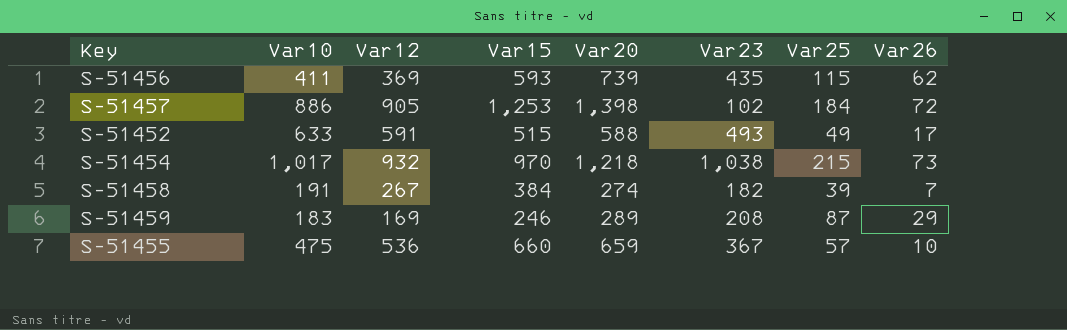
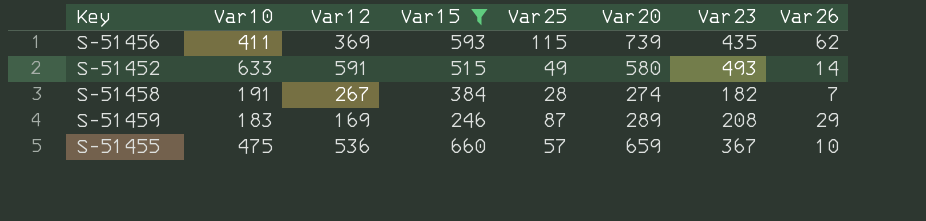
filter: none -> Var15 <= 660
column Var25 | position: 7 -> 5
S-51452 | Var20: 588 -> 580
S-51452 | Var26: 17 -> 14
S-51458 | Var25: 39 -> 28

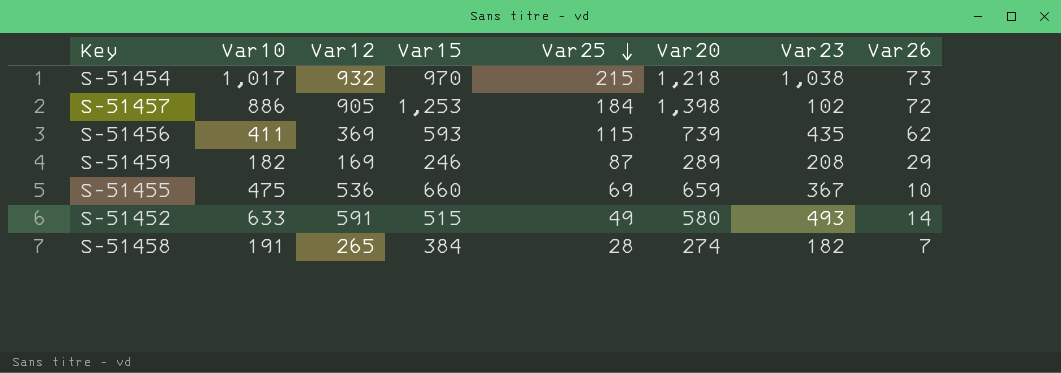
filter: Var15 <= 660 -> none
row order: none -> Var25 descending
S-51459 | Var10: 183 -> 182
S-51455 | Var25: 57 -> 69
S-51458 | Var12: 267 -> 265

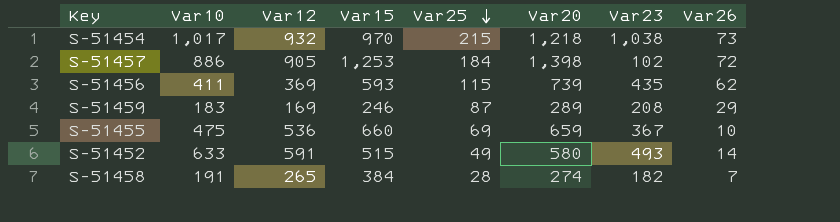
S-51459 | Var10: 182 -> 183

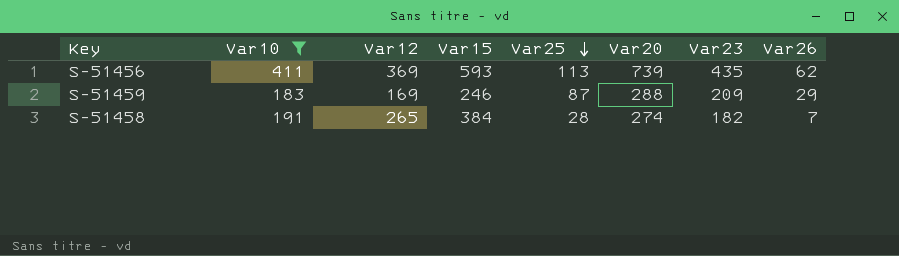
filter: none -> Var10 <= 411
S-51456 | Var25: 115 -> 113
S-51459 | Var20: 289 -> 288
S-51459 | Var23: 208 -> 209

